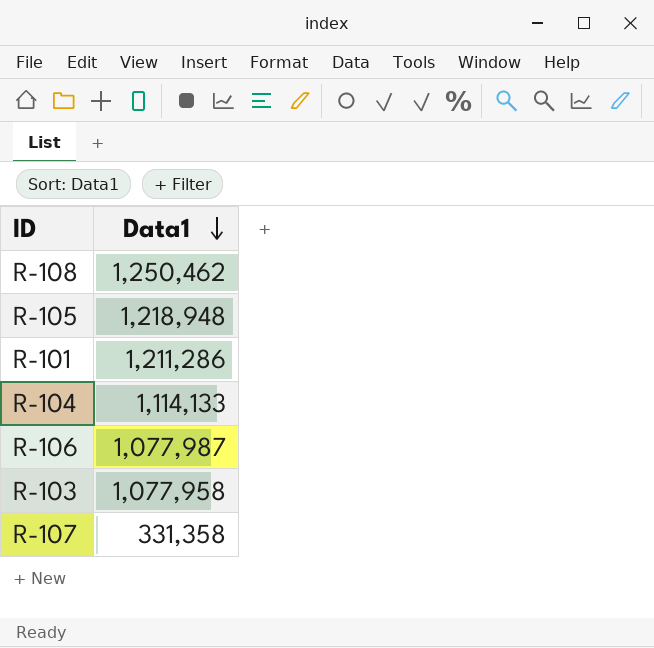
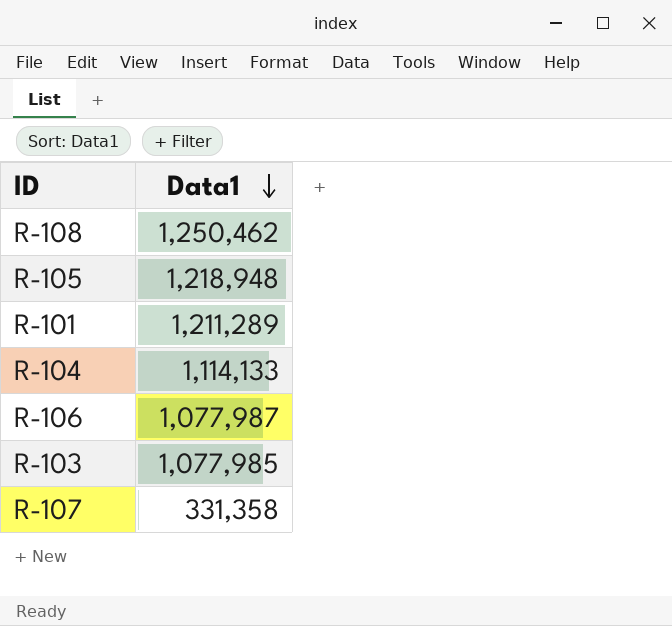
R-101 | Data1: 1,211,286 -> 1,211,289
R-103 | Data1: 1,077,958 -> 1,077,985

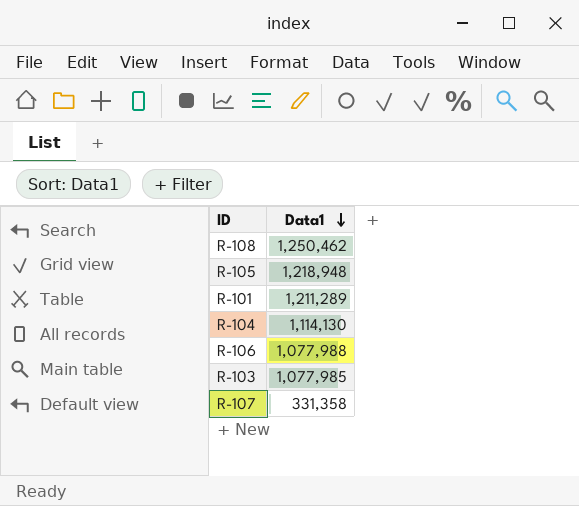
R-104 | Data1: 1,114,133 -> 1,114,130
R-106 | Data1: 1,077,987 -> 1,077,988

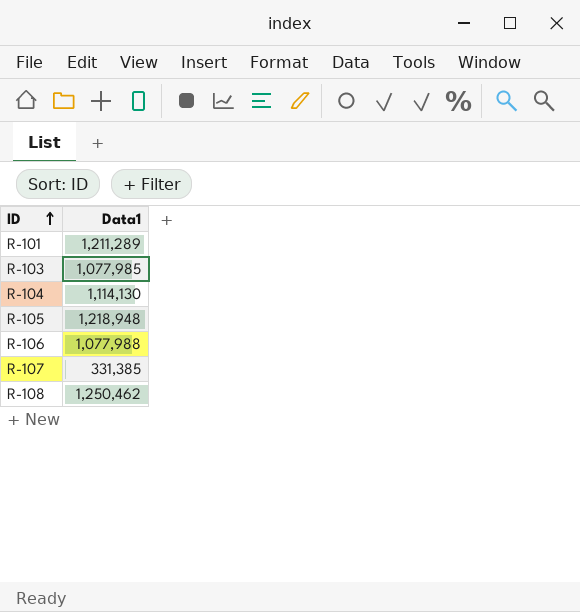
row order: Data1 descending -> ID ascending
R-107 | Data1: 331,358 -> 331,385

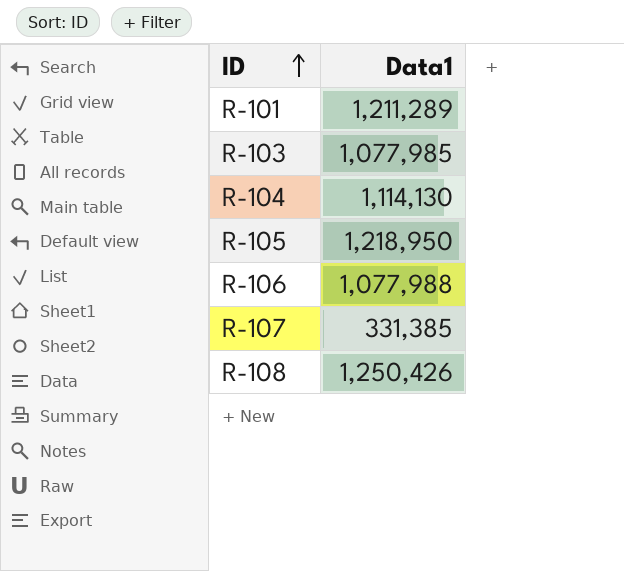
R-105 | Data1: 1,218,948 -> 1,218,950
R-108 | Data1: 1,250,462 -> 1,250,426

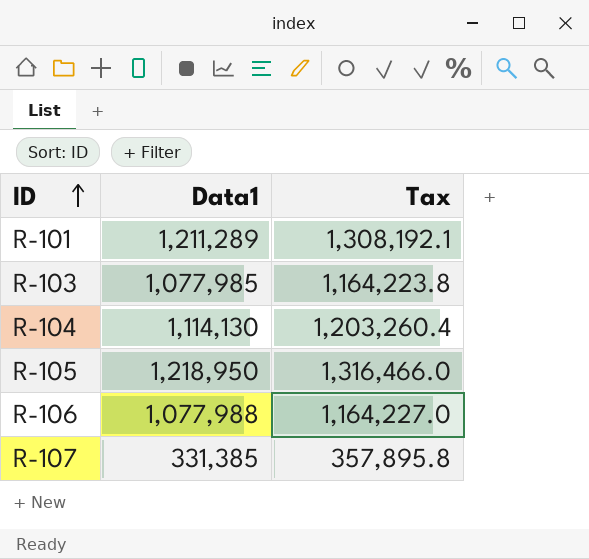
column Tax | formula: none -> [Data1] * 1.08
row R-108: 1,250,426 -> none

